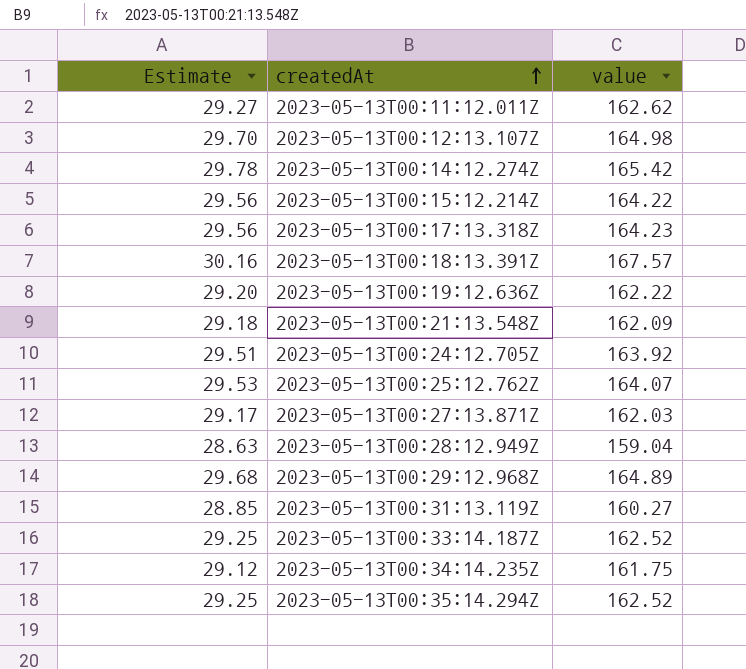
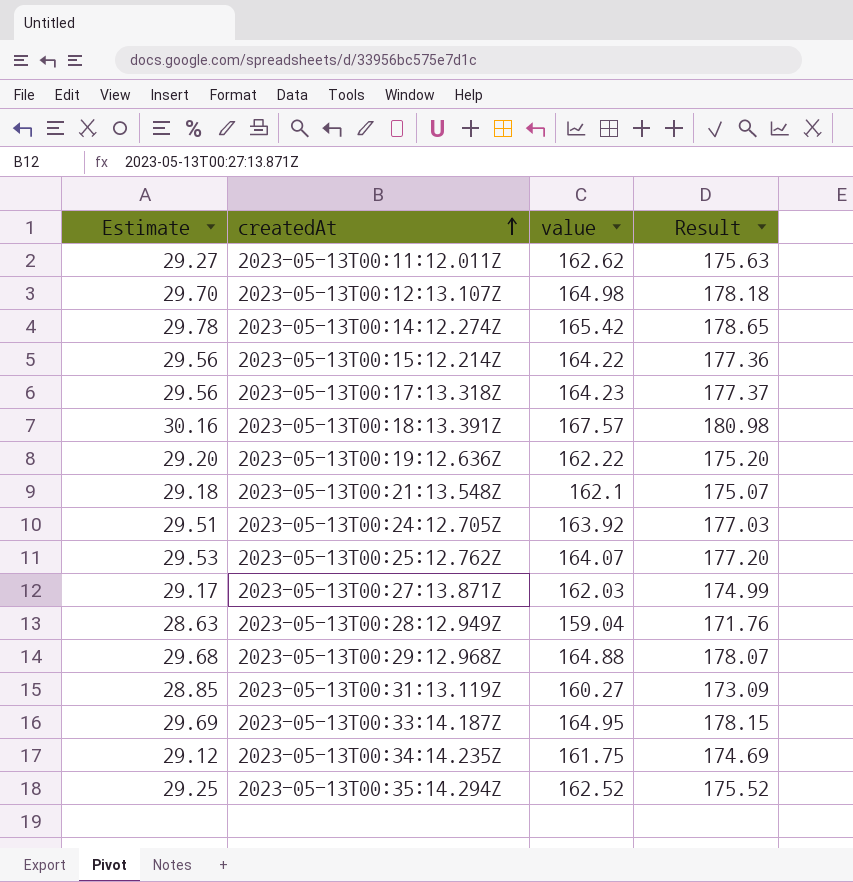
column Result | formula: none -> [value] * 1.08
2023-05-13T00:21:13.548Z | value: 162.09 -> 162.1
2023-05-13T00:29:12.968Z | value: 164.89 -> 164.88
2023-05-13T00:33:14.187Z | Estimate: 29.25 -> 29.69
2023-05-13T00:33:14.187Z | value: 162.52 -> 164.95

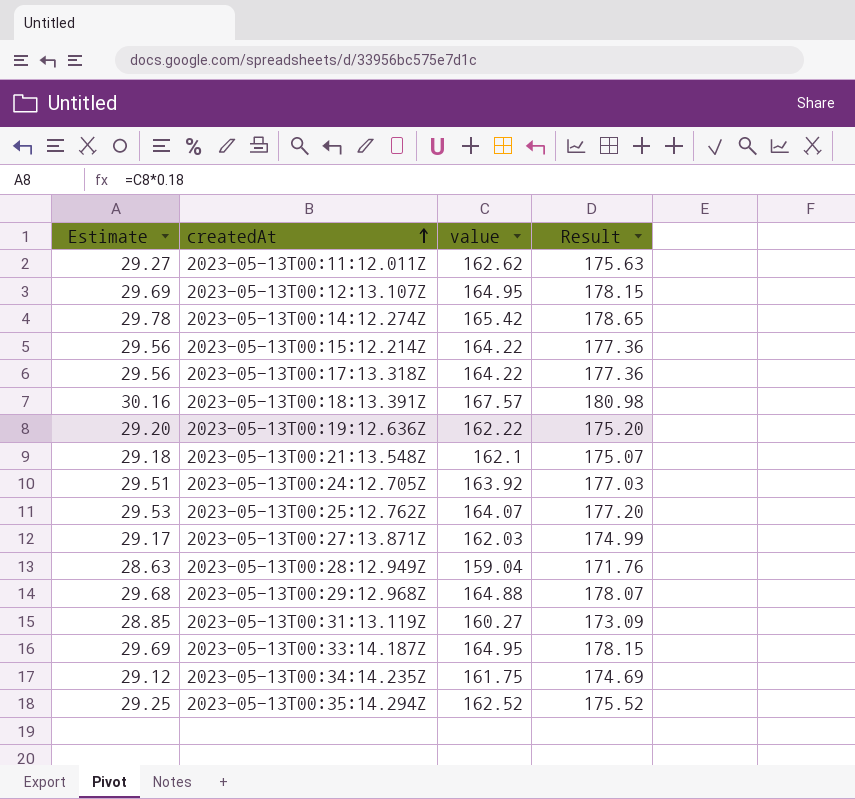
2023-05-13T00:12:13.107Z | Estimate: 29.70 -> 29.69
2023-05-13T00:12:13.107Z | value: 164.98 -> 164.95
2023-05-13T00:12:13.107Z | Result: 178.18 -> 178.15
2023-05-13T00:17:13.318Z | value: 164.23 -> 164.22
2023-05-13T00:17:13.318Z | Result: 177.37 -> 177.36

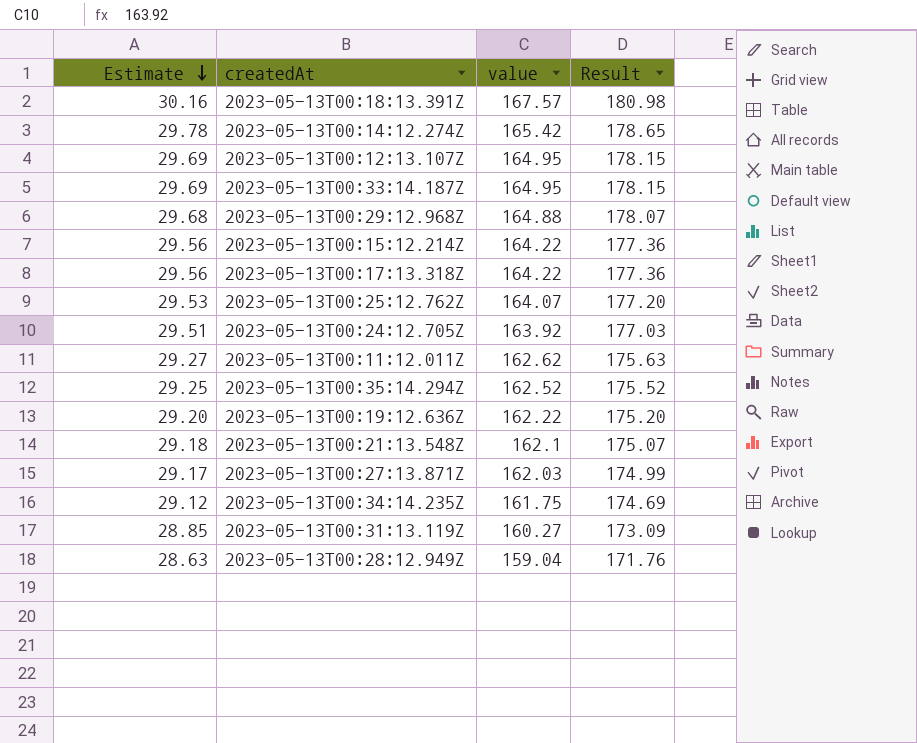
row order: createdAt ascending -> Estimate descending

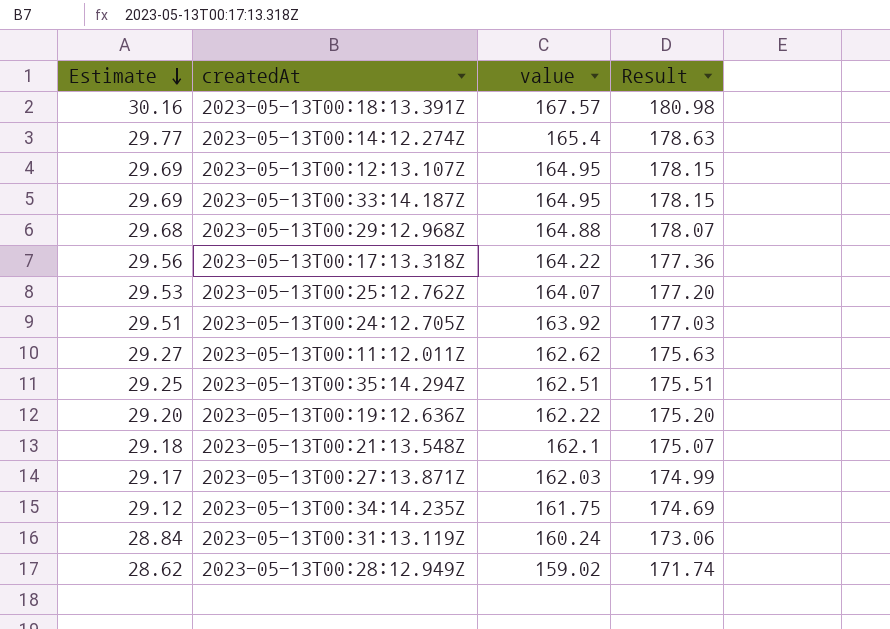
row 2023-05-13T00:15:12.214Z: 29.56 | 164.22 | 177.36 -> none
2023-05-13T00:14:12.274Z | Estimate: 29.78 -> 29.77
2023-05-13T00:14:12.274Z | value: 165.42 -> 165.4
2023-05-13T00:14:12.274Z | Result: 178.65 -> 178.63
2023-05-13T00:35:14.294Z | value: 162.52 -> 162.51
2023-05-13T00:35:14.294Z | Result: 175.52 -> 175.51
2023-05-13T00:31:13.119Z | Estimate: 28.85 -> 28.84
2023-05-13T00:31:13.119Z | value: 160.27 -> 160.24
2023-05-13T00:31:13.119Z | Result: 173.09 -> 173.06
2023-05-13T00:28:12.949Z | Estimate: 28.63 -> 28.62
2023-05-13T00:28:12.949Z | value: 159.04 -> 159.02
2023-05-13T00:28:12.949Z | Result: 171.76 -> 171.74

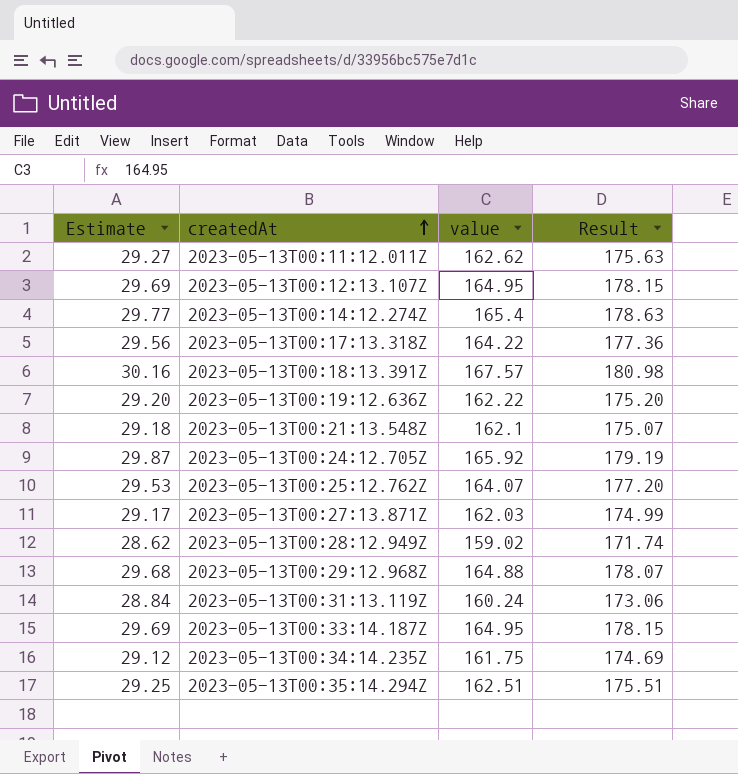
row order: Estimate descending -> createdAt ascending
2023-05-13T00:24:12.705Z | Estimate: 29.51 -> 29.87
2023-05-13T00:24:12.705Z | value: 163.92 -> 165.92
2023-05-13T00:24:12.705Z | Result: 177.03 -> 179.19

